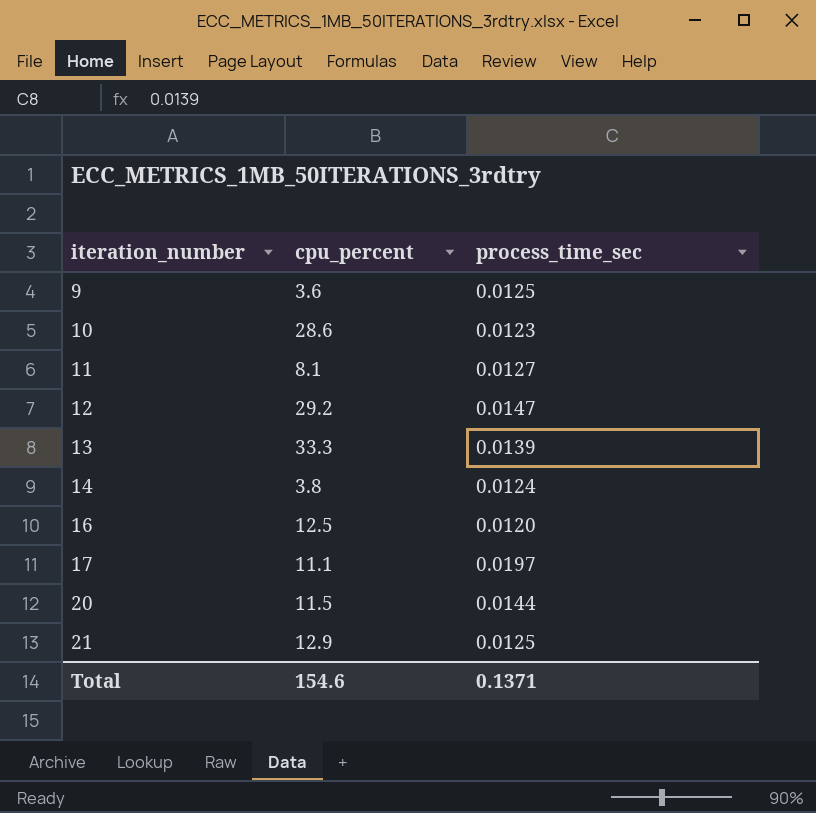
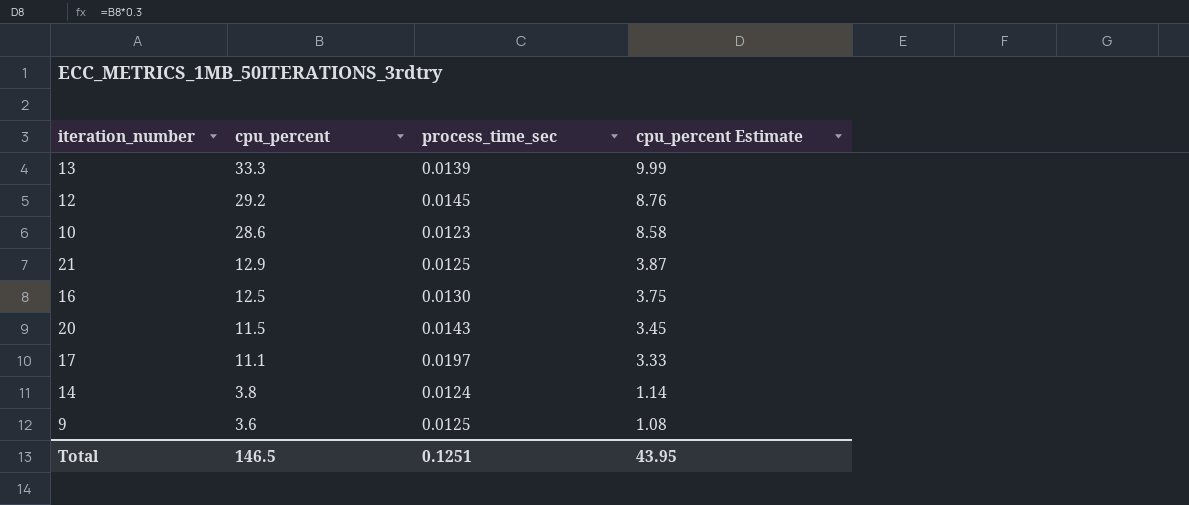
row order: iteration_number ascending -> cpu_percent descending
column cpu_percent Estimate | formula: none -> [cpu_percent] * 0.3
row 11: 8.1 | 0.0127 -> none
12 | process_time_sec: 0.0147 -> 0.0145
16 | process_time_sec: 0.0120 -> 0.0130
20 | process_time_sec: 0.0144 -> 0.0143
Total | cpu_percent: 154.6 -> 146.5
Total | process_time_sec: 0.1371 -> 0.1251

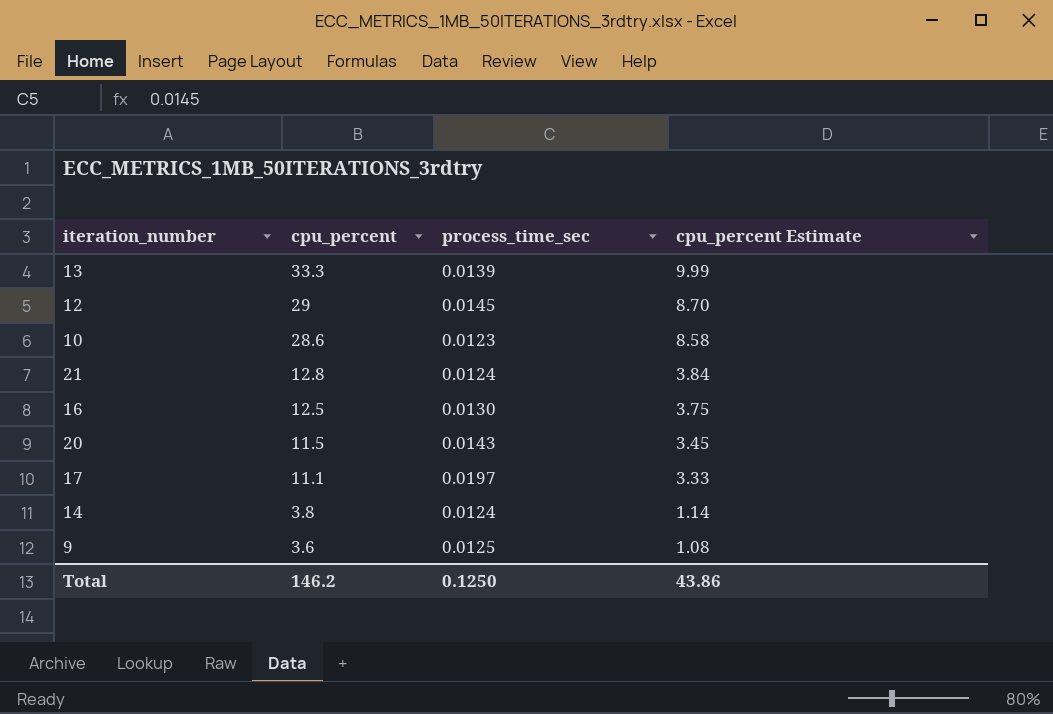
12 | cpu_percent: 29.2 -> 29
12 | cpu_percent Estimate: 8.76 -> 8.70
21 | cpu_percent: 12.9 -> 12.8
21 | process_time_sec: 0.0125 -> 0.0124
21 | cpu_percent Estimate: 3.87 -> 3.84
Total | cpu_percent: 146.5 -> 146.2
Total | process_time_sec: 0.1251 -> 0.1250
Total | cpu_percent Estimate: 43.95 -> 43.86

